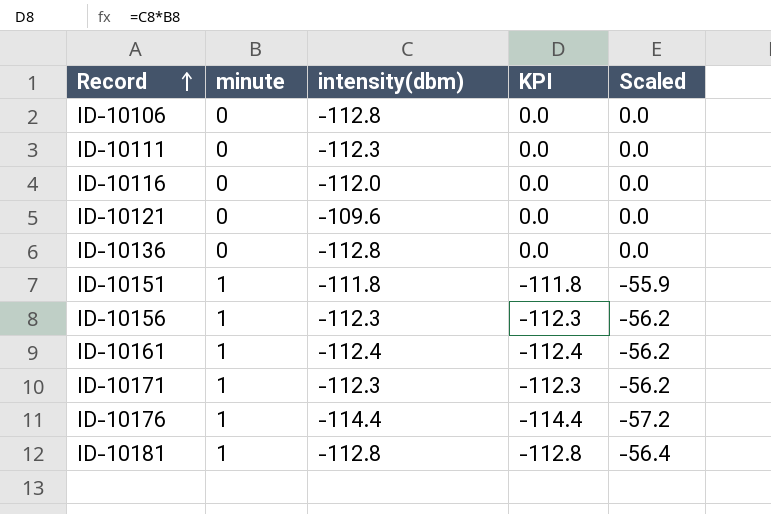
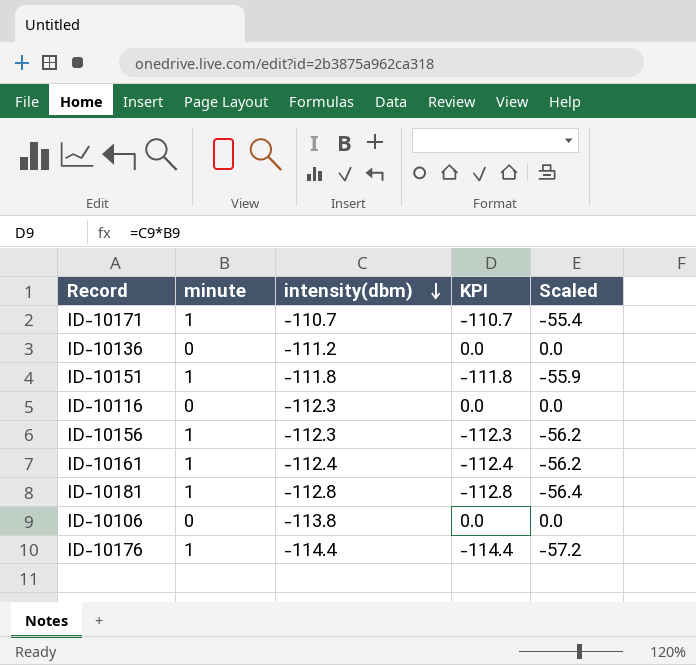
row order: Record ascending -> intensity(dbm) descending
row ID-10111: 0 | -112.3 | 0.0 | 0.0 -> none
row ID-10121: 0 | -109.6 | 0.0 | 0.0 -> none
ID-10171 | intensity(dbm): -112.3 -> -110.7
ID-10171 | KPI: -112.3 -> -110.7
ID-10171 | Scaled: -56.2 -> -55.4
ID-10136 | intensity(dbm): -112.8 -> -111.2
ID-10116 | intensity(dbm): -112.0 -> -112.3
ID-10106 | intensity(dbm): -112.8 -> -113.8

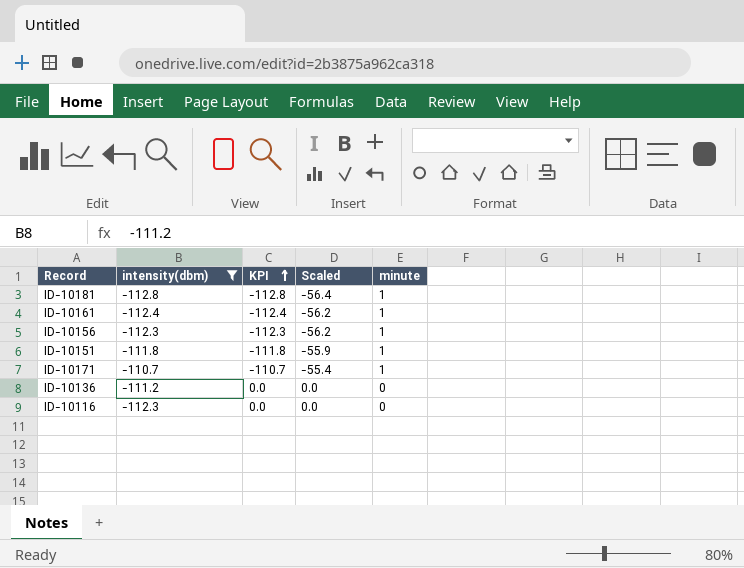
filter: none -> intensity(dbm) >= -112.8
row order: intensity(dbm) descending -> KPI ascending
column minute | position: 2 -> 5

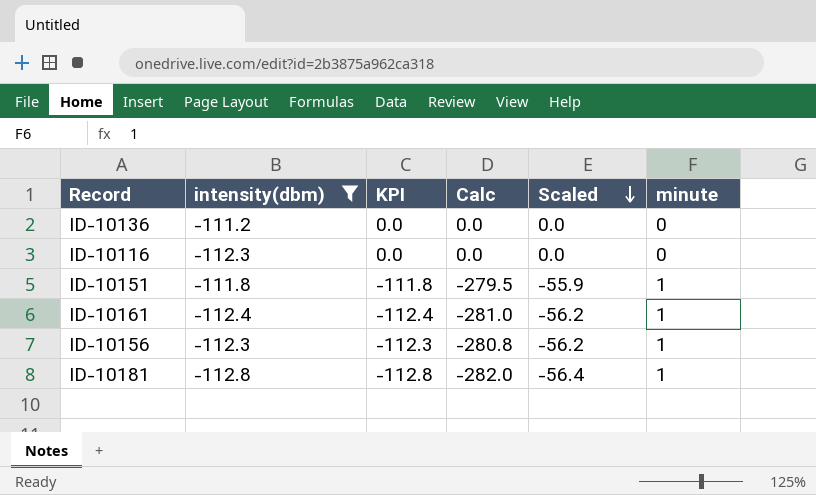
row order: KPI ascending -> Scaled descending
column Calc | formula: none -> [KPI] * 2.5
row ID-10171: -110.7 | -110.7 | -55.4 | 1 -> none

